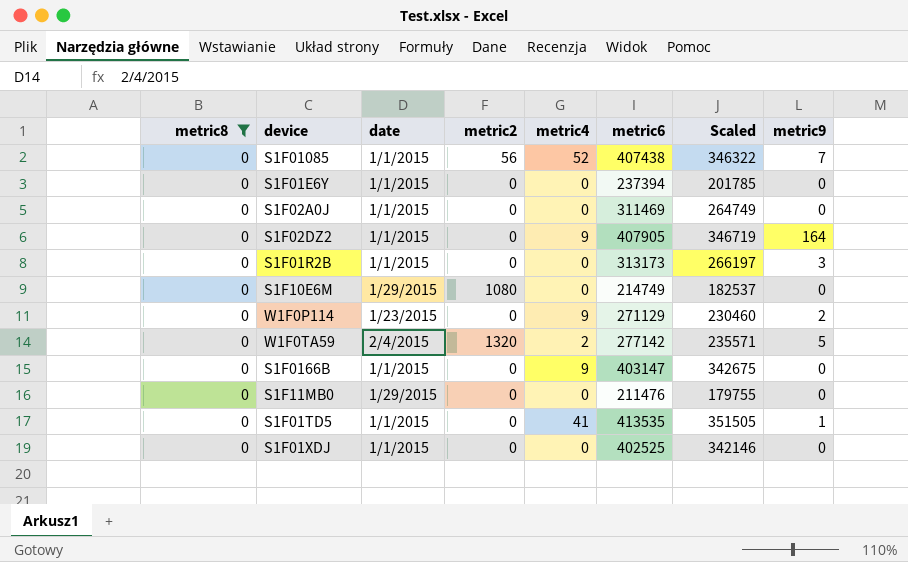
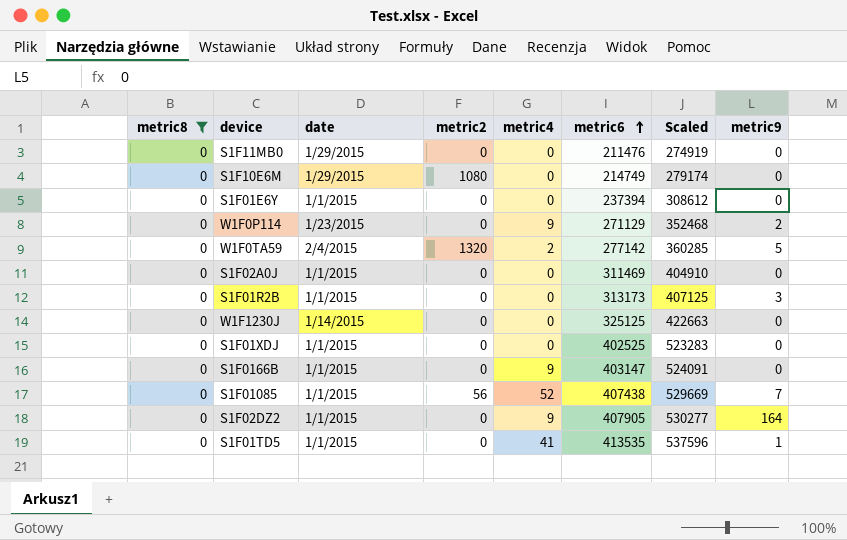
row order: none -> metric6 ascending
column Scaled | formula: [metric6] * 0.85 -> [metric6] * 1.3
row W1F1230J: none -> 0 | 1/14/2015 | 0 | 0 | 325125 | 422663 | 0

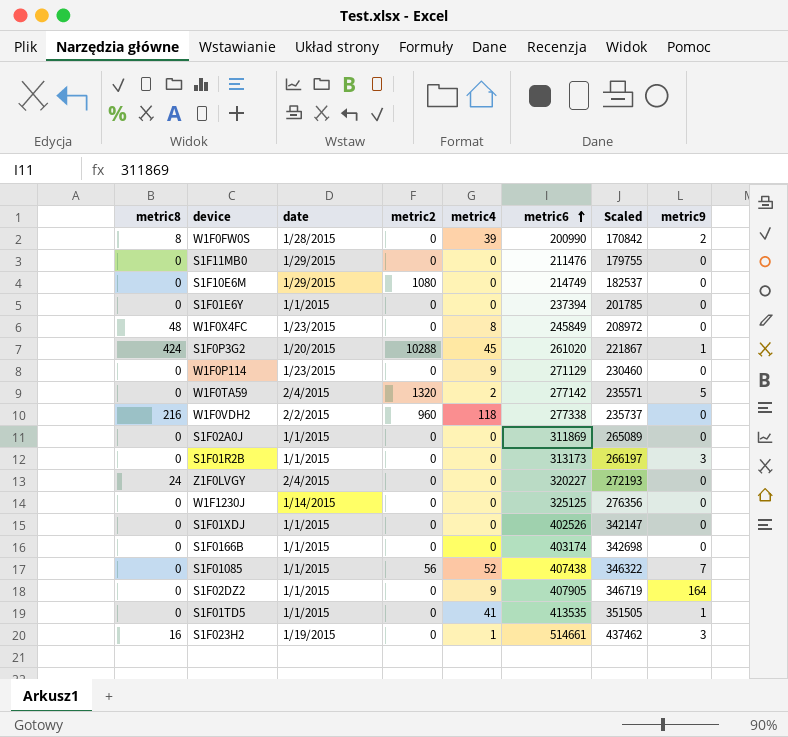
filter: metric8 = 0 -> none
column Scaled | formula: [metric6] * 1.3 -> [metric6] * 0.85
W1F0P114 | metric9: 2 -> 0
S1F02A0J | metric6: 311469 -> 311869
S1F01XDJ | metric6: 402525 -> 402526
S1F0166B | metric4: 9 -> 0
S1F0166B | metric6: 403147 -> 403174

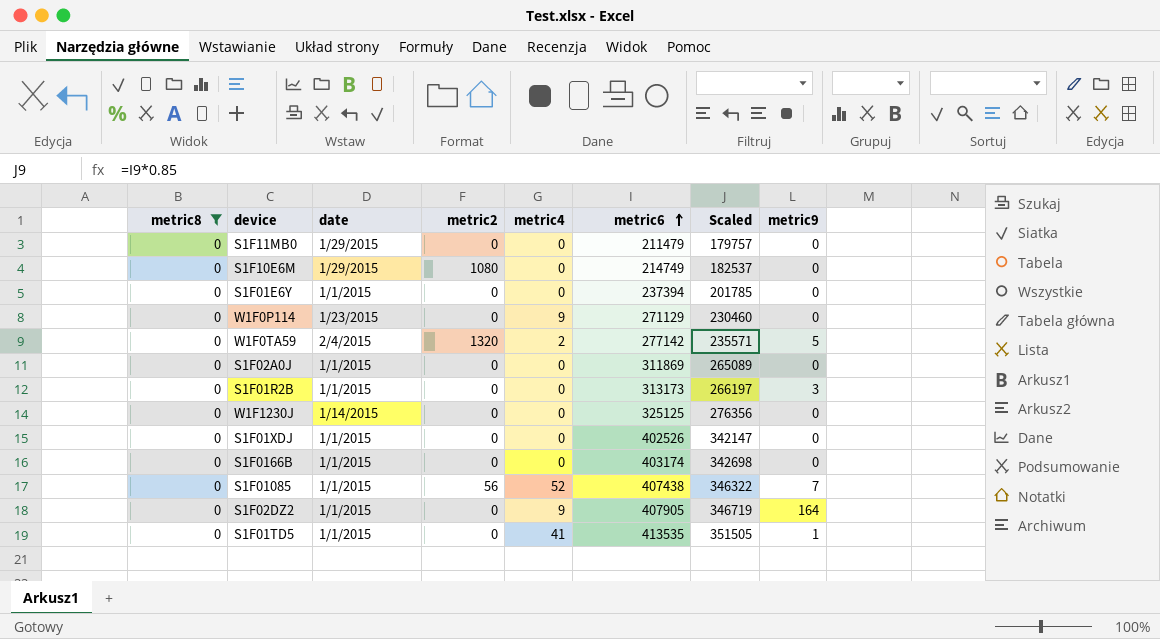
filter: none -> metric8 = 0
S1F11MB0 | metric6: 211476 -> 211479
S1F11MB0 | Scaled: 179755 -> 179757

